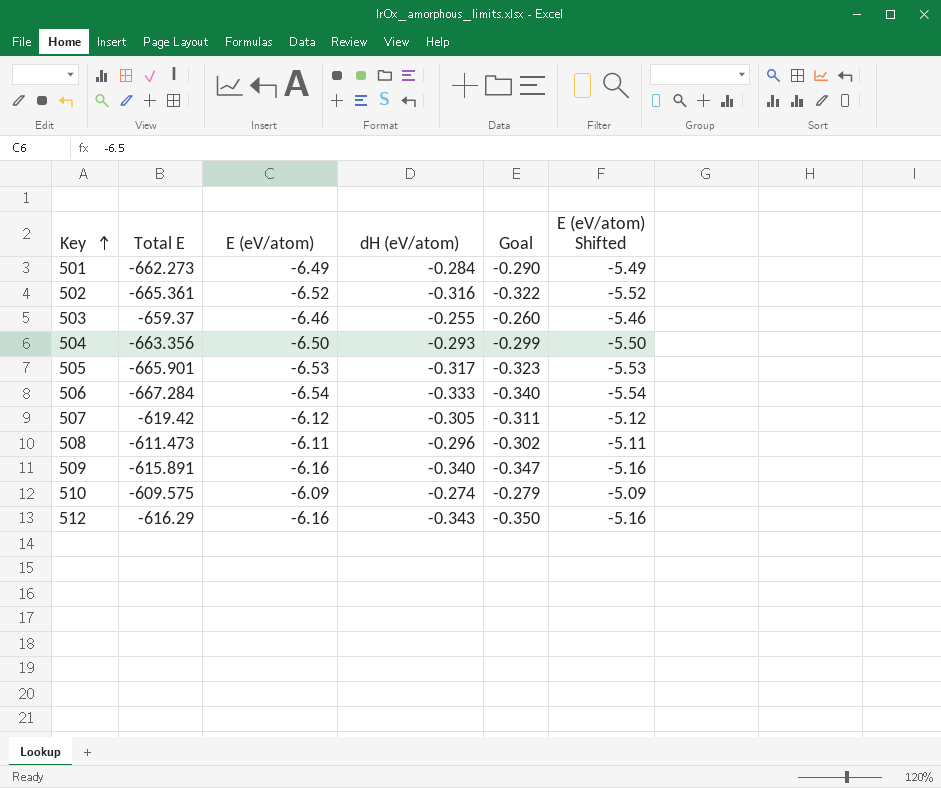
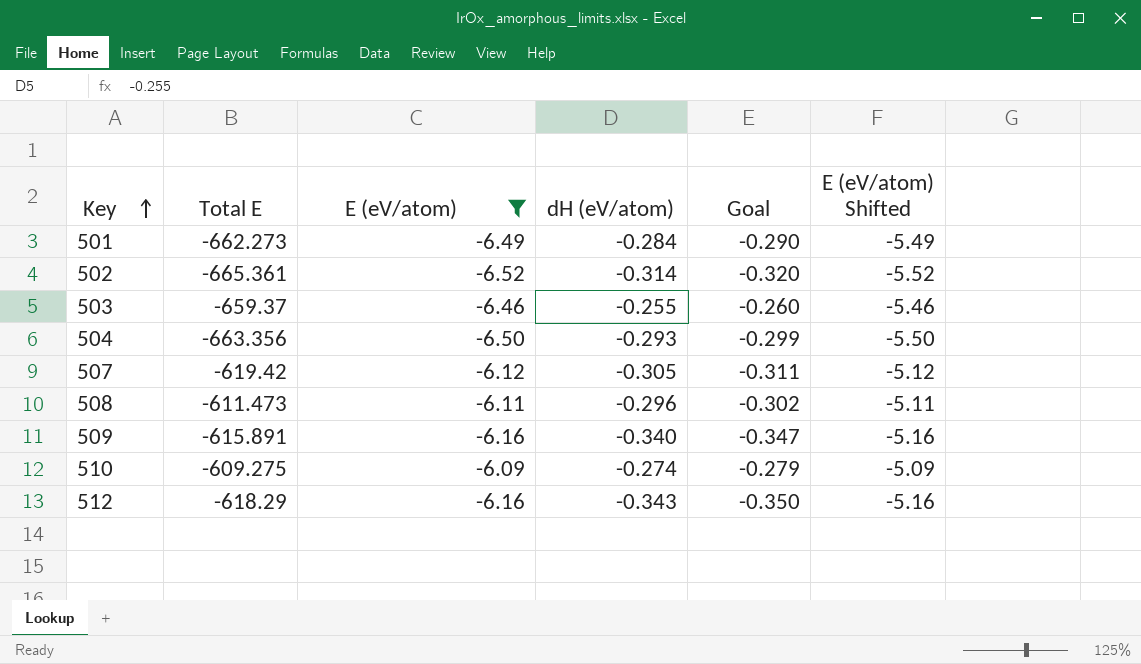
filter: none -> E (eV/atom) >= -6.52
502 | dH (eV/atom): -0.316 -> -0.314
502 | Goal: -0.322 -> -0.320
510 | Total E: -609.575 -> -609.275
512 | Total E: -616.29 -> -618.29

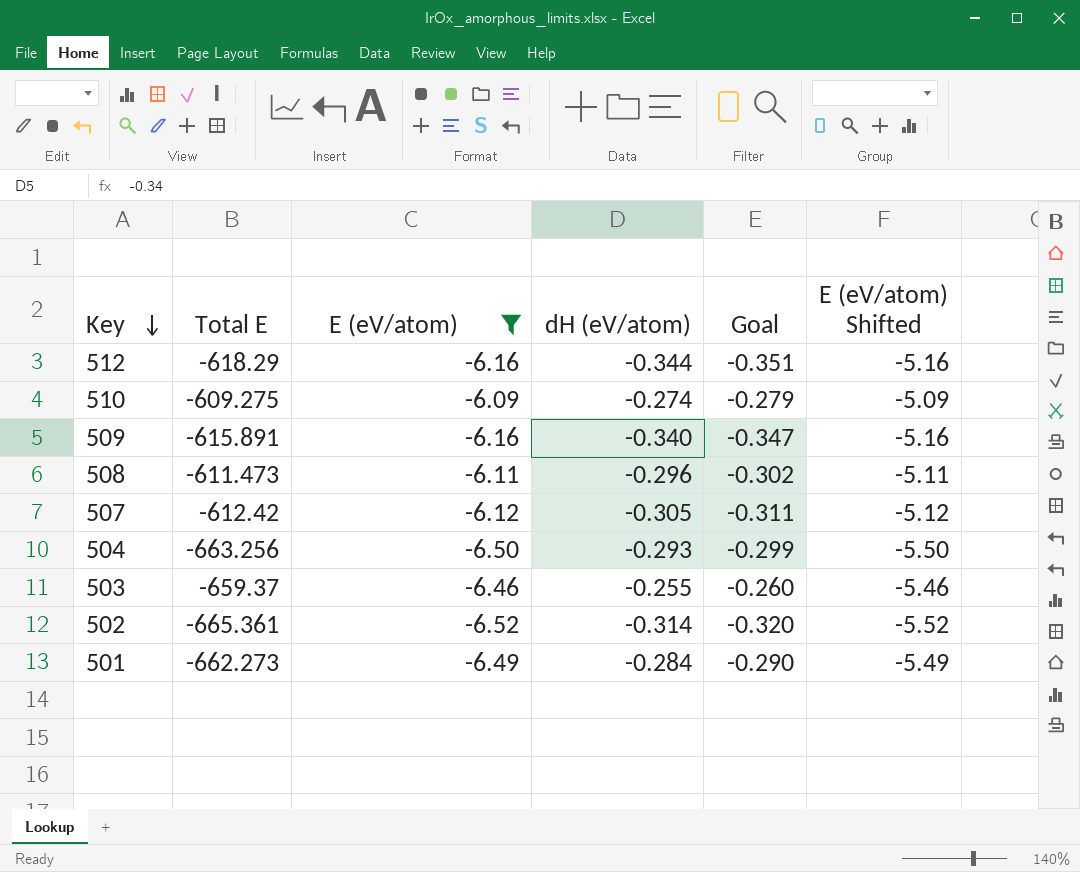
row order: Key ascending -> Key descending
512 | dH (eV/atom): -0.343 -> -0.344
512 | Goal: -0.350 -> -0.351
507 | Total E: -619.42 -> -612.42
504 | Total E: -663.356 -> -663.256

